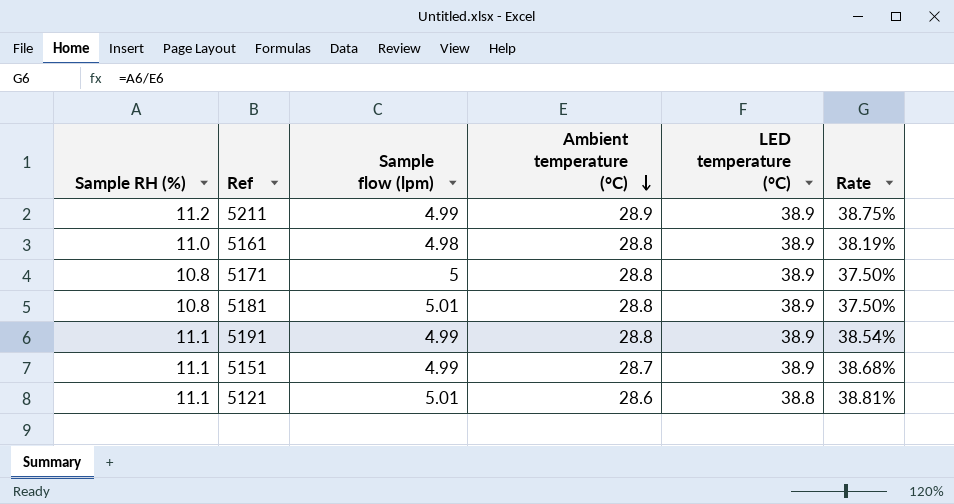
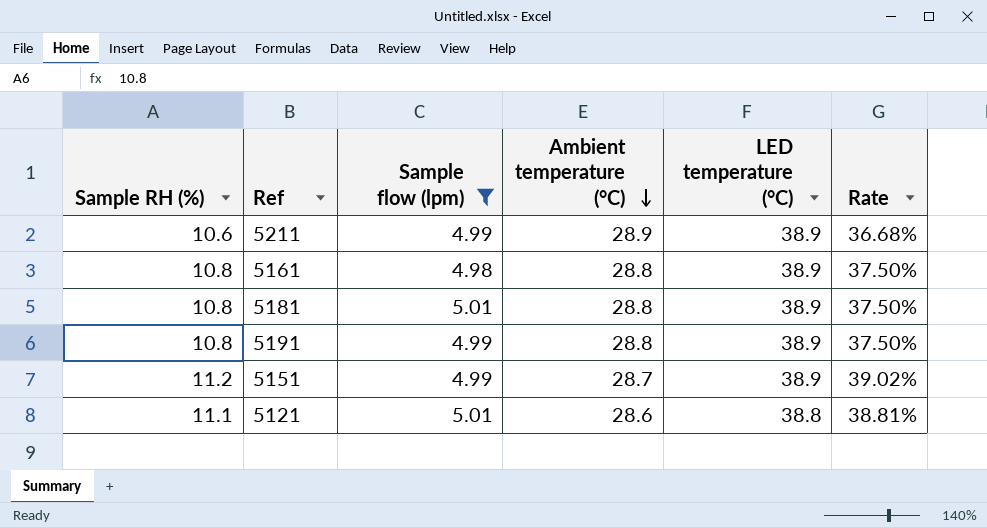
filter: none -> Sample flow (lpm) != 5
5211 | Sample RH (%): 11.2 -> 10.6
5211 | Rate: 38.75% -> 36.68%
5161 | Sample RH (%): 11.0 -> 10.8
5161 | Rate: 38.19% -> 37.50%
5191 | Sample RH (%): 11.1 -> 10.8
5191 | Rate: 38.54% -> 37.50%
5151 | Sample RH (%): 11.1 -> 11.2
5151 | Rate: 38.68% -> 39.02%

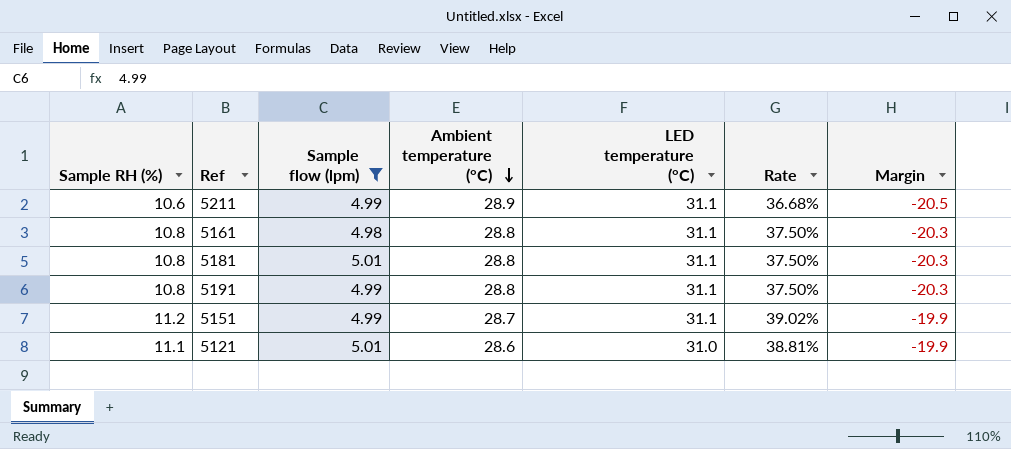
column Margin | formula: none -> [Sample RH (%)] - [LED temperature (°C)]
5211 | LED temperature (°C): 38.9 -> 31.1
5161 | LED temperature (°C): 38.9 -> 31.1
5181 | LED temperature (°C): 38.9 -> 31.1
5191 | LED temperature (°C): 38.9 -> 31.1
5151 | LED temperature (°C): 38.9 -> 31.1
5121 | LED temperature (°C): 38.8 -> 31.0

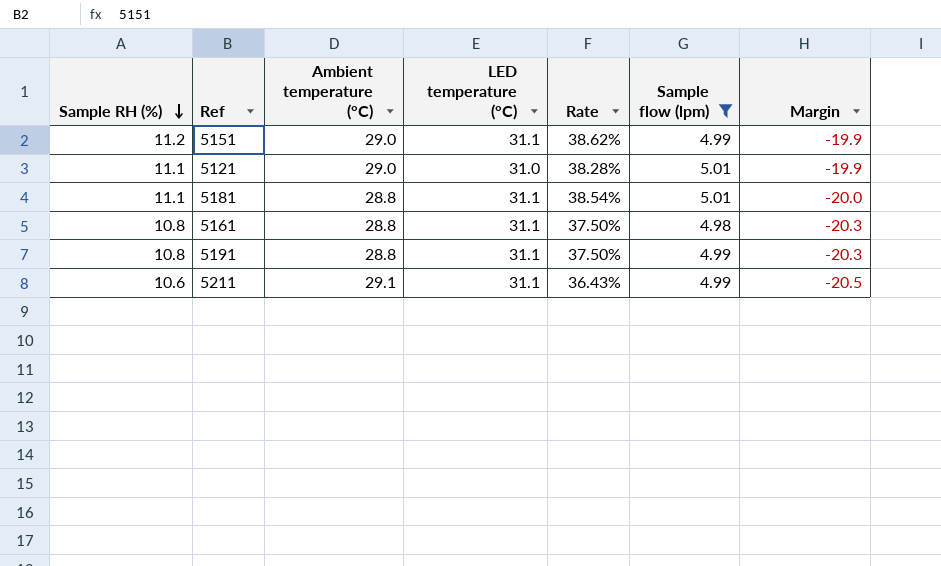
row order: Ambient temperature (°C) descending -> Sample RH (%) descending
column Sample flow (lpm) | position: 3 -> 6
5151 | Ambient temperature (°C): 28.7 -> 29.0
5151 | Rate: 39.02% -> 38.62%
5121 | Ambient temperature (°C): 28.6 -> 29.0
5121 | Rate: 38.81% -> 38.28%
5181 | Sample RH (%): 10.8 -> 11.1
5181 | Rate: 37.50% -> 38.54%
5181 | Margin: -20.3 -> -20.0
5211 | Ambient temperature (°C): 28.9 -> 29.1
5211 | Rate: 36.68% -> 36.43%

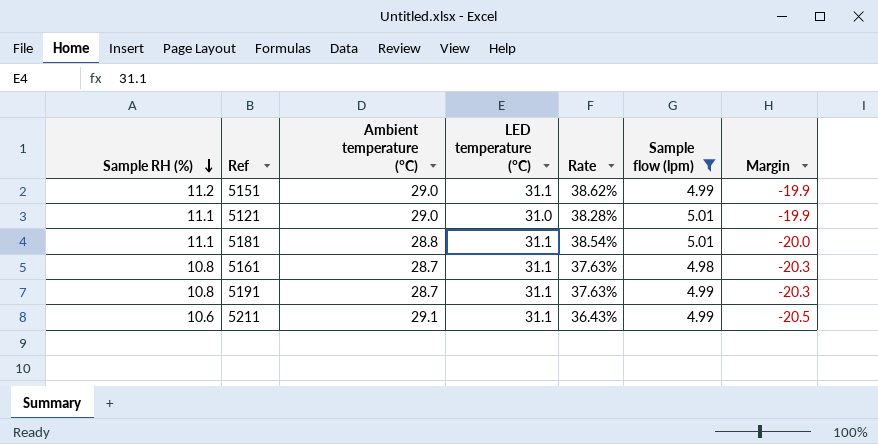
5161 | Ambient temperature (°C): 28.8 -> 28.7
5161 | Rate: 37.50% -> 37.63%
5191 | Ambient temperature (°C): 28.8 -> 28.7
5191 | Rate: 37.50% -> 37.63%

